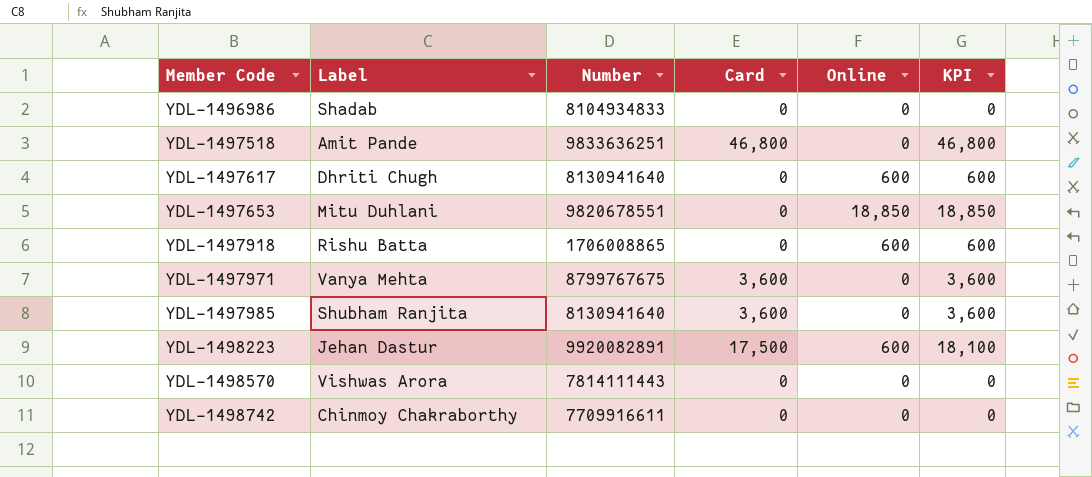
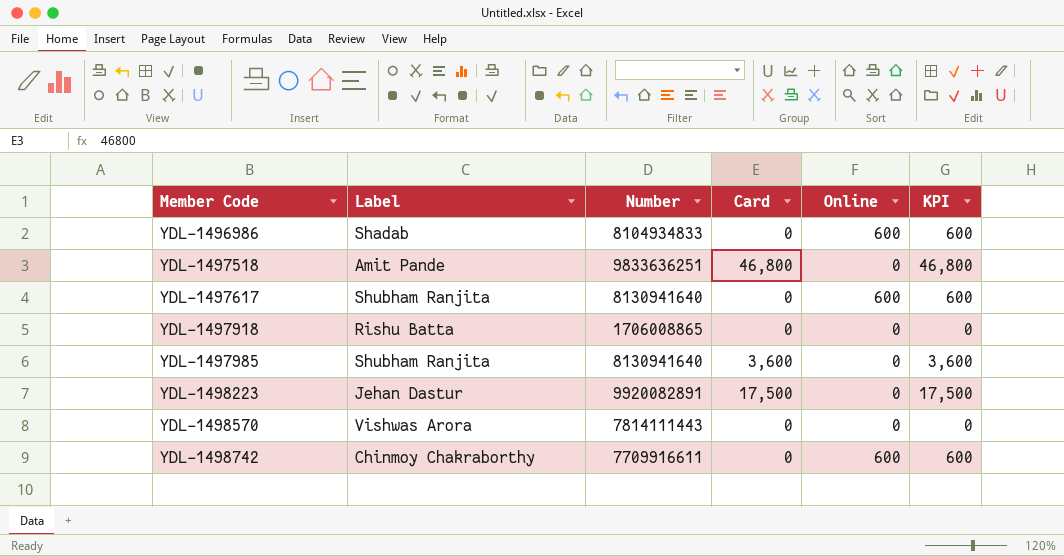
row YDL-1497653: Mitu Duhlani | 9820678551 | 0 | 18,850 | 18,850 -> none
row YDL-1497971: Vanya Mehta | 8799767675 | 3,600 | 0 | 3,600 -> none
YDL-1496986 | Online: 0 -> 600
YDL-1496986 | KPI: 0 -> 600
YDL-1497617 | Label: Dhriti Chugh -> Shubham Ranjita
YDL-1497918 | Online: 600 -> 0
YDL-1497918 | KPI: 600 -> 0
YDL-1498223 | Online: 600 -> 0
YDL-1498223 | KPI: 18,100 -> 17,500
YDL-1498742 | Online: 0 -> 600
YDL-1498742 | KPI: 0 -> 600

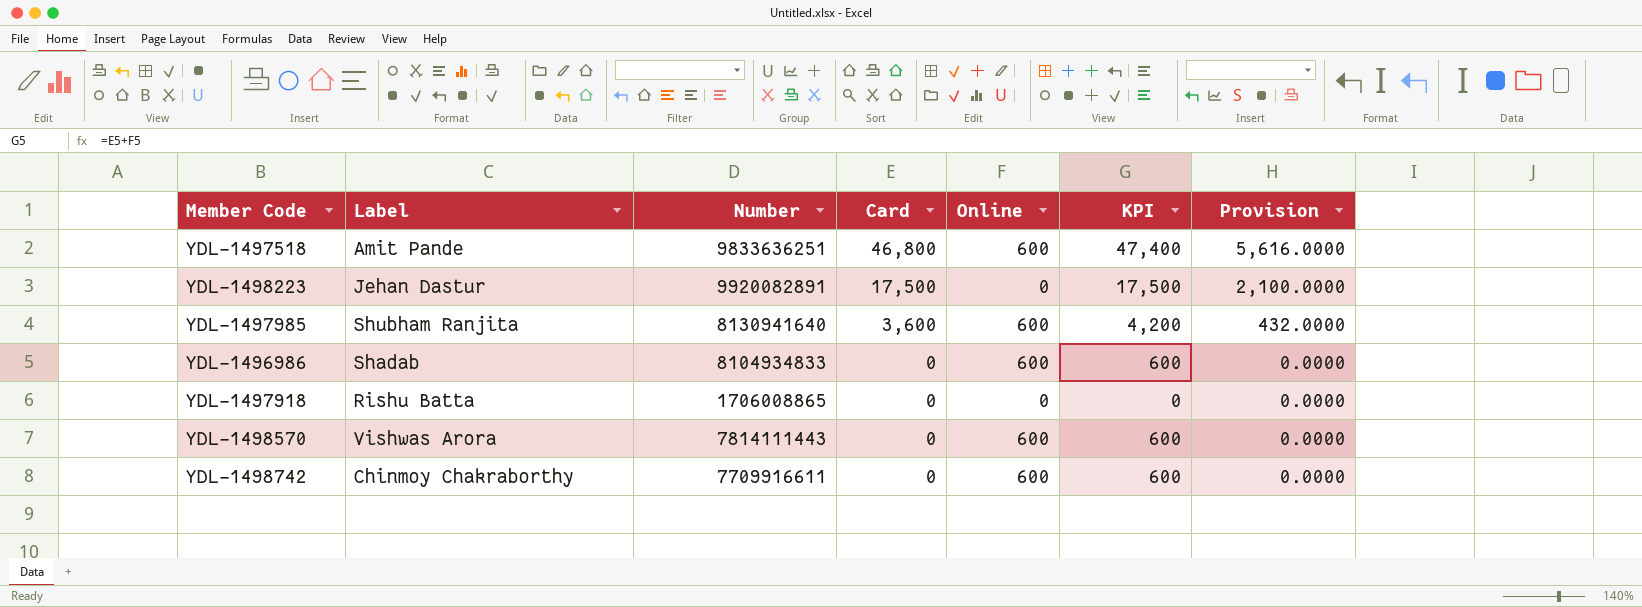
row order: Member Code ascending -> Card descending
column Provision | formula: none -> [Card] * 0.12
row YDL-1497617: Shubham Ranjita | 8130941640 | 0 | 600 | 600 -> none
YDL-1497518 | Online: 0 -> 600
YDL-1497518 | KPI: 46,800 -> 47,400
YDL-1497985 | Online: 0 -> 600
YDL-1497985 | KPI: 3,600 -> 4,200
YDL-1498570 | Online: 0 -> 600
YDL-1498570 | KPI: 0 -> 600

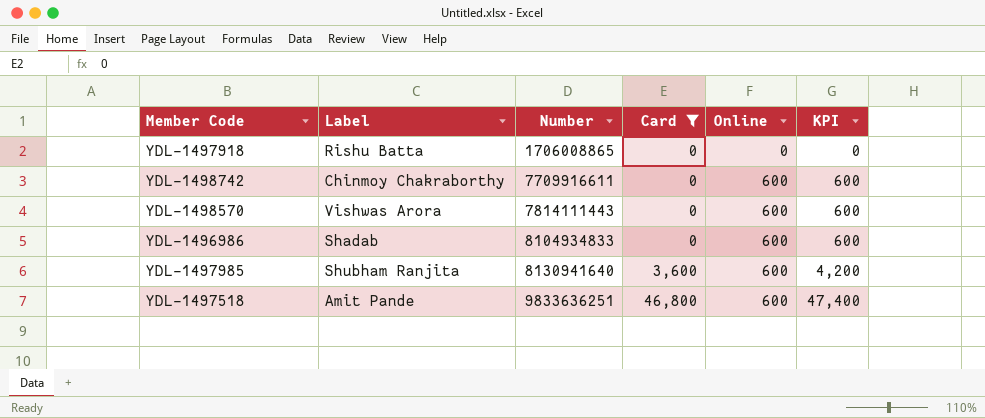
filter: none -> Card != 17,500
row order: Card descending -> Number ascending
column Provision | formula: [Card] * 0.12 -> none

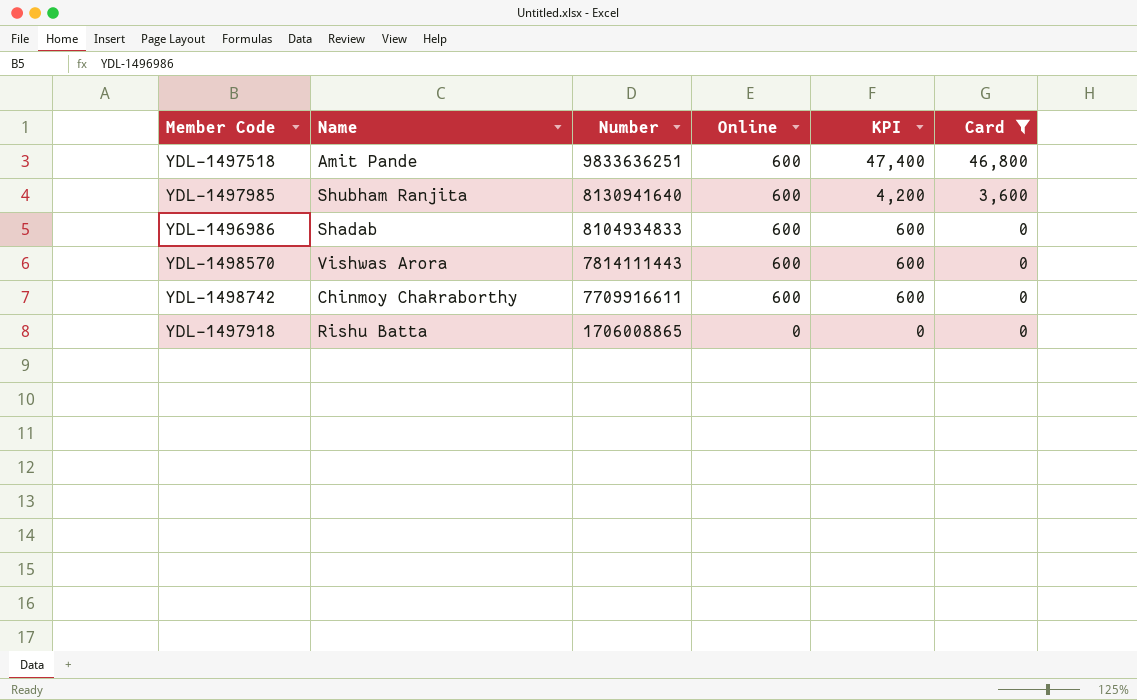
row order: Number ascending -> Number descending
column name: Label -> Name
column Card | position: 4 -> 6

